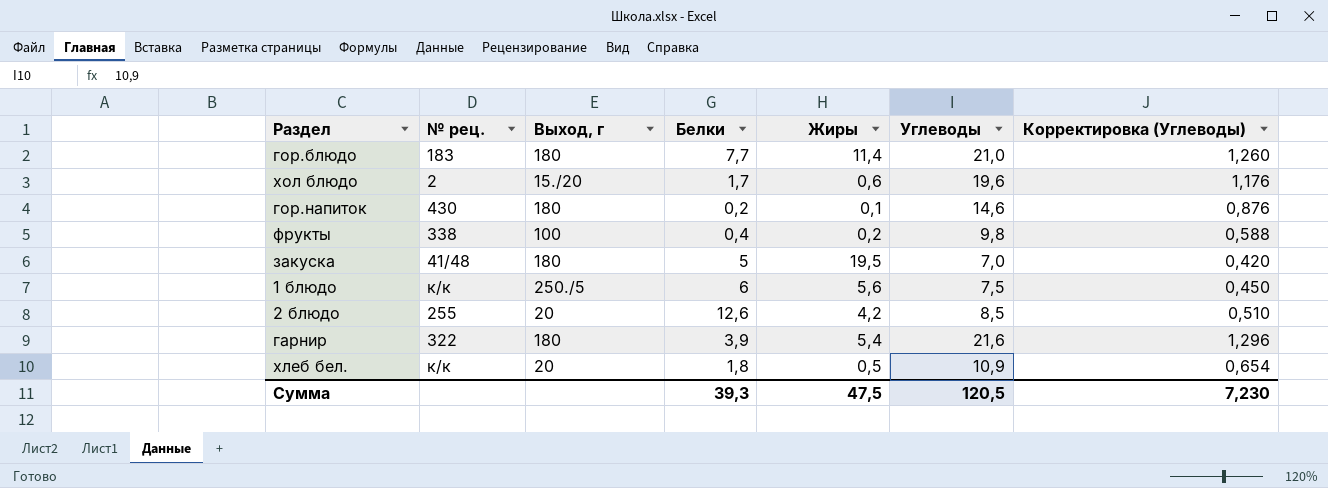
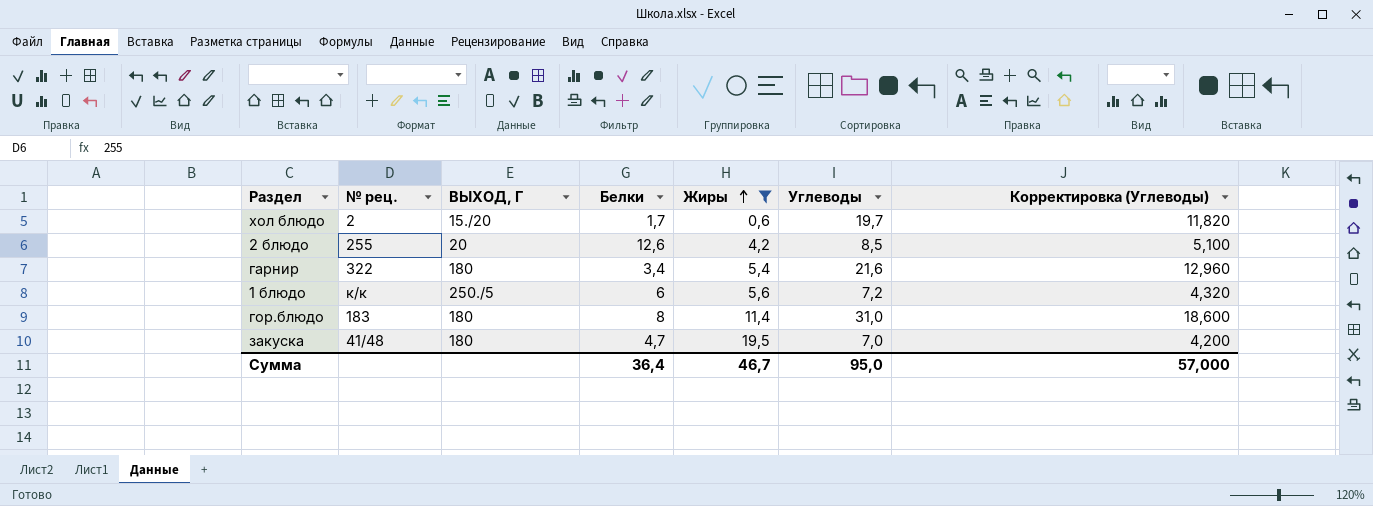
filter: none -> Жиры >= 0,6
row order: none -> Жиры ascending
column name: Выход, г -> ВЫХОД, Г
column Корректировка (Углеводы) | formula: [Углеводы] * 0,06 -> [Углеводы] * 0,6
хол блюдо | Углеводы: 19,6 -> 19,7
гарнир | Белки: 3,9 -> 3,4
1 блюдо | Углеводы: 7,5 -> 7,2
гор.блюдо | Белки: 7,7 -> 8
гор.блюдо | Углеводы: 21,0 -> 31,0
закуска | Белки: 5 -> 4,7
Сумма | Белки: 39,3 -> 36,4
Сумма | Жиры: 47,5 -> 46,7
Сумма | Углеводы: 120,5 -> 95,0
Сумма | Корректировка (Углеводы): 7,230 -> 57,000

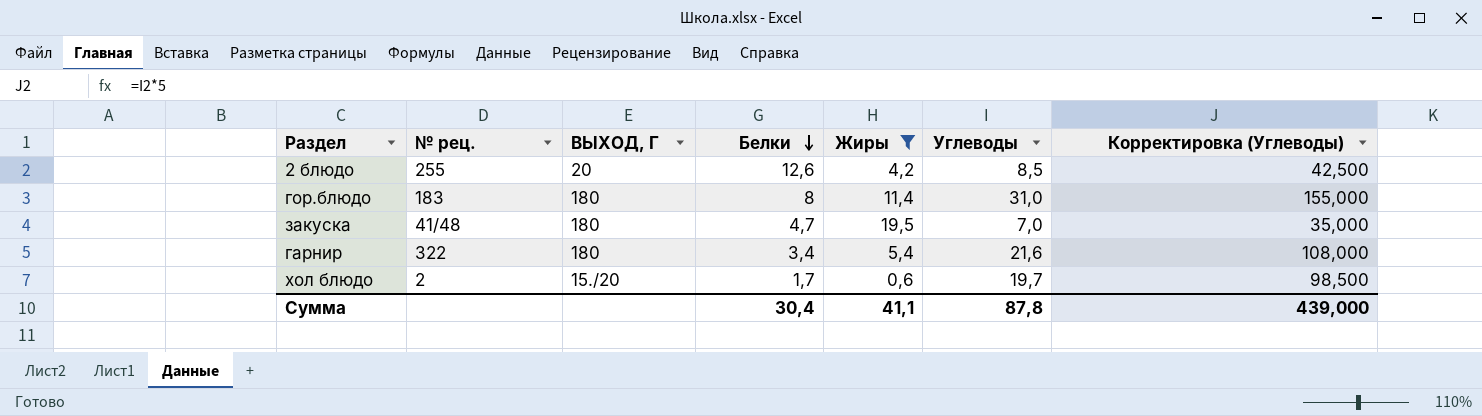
row order: Жиры ascending -> Белки descending
column Корректировка (Углеводы) | formula: [Углеводы] * 0,6 -> [Углеводы] * 5
row 1 блюдо: к/к | 250./5 | 6 | 5,6 | 7,2 | 4,320 -> none
Сумма | Белки: 36,4 -> 30,4
Сумма | Жиры: 46,7 -> 41,1
Сумма | Углеводы: 95,0 -> 87,8
Сумма | Корректировка (Углеводы): 57,000 -> 439,000

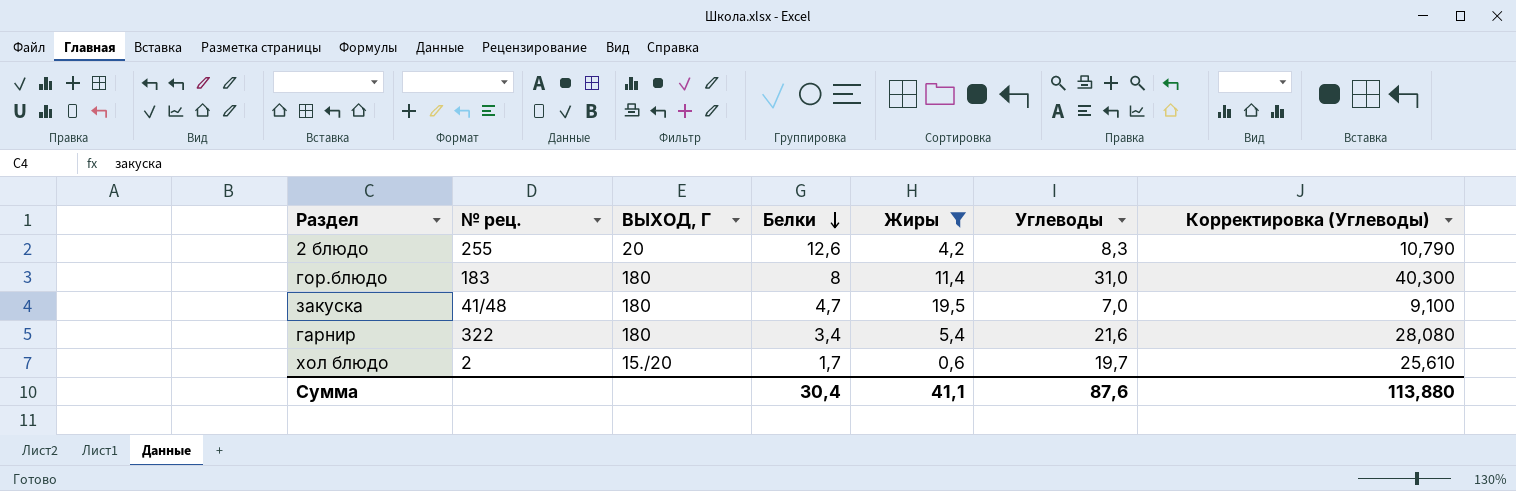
column Корректировка (Углеводы) | formula: [Углеводы] * 5 -> [Углеводы] * 1,3
2 блюдо | Углеводы: 8,5 -> 8,3
Сумма | Углеводы: 87,8 -> 87,6
Сумма | Корректировка (Углеводы): 439,000 -> 113,880

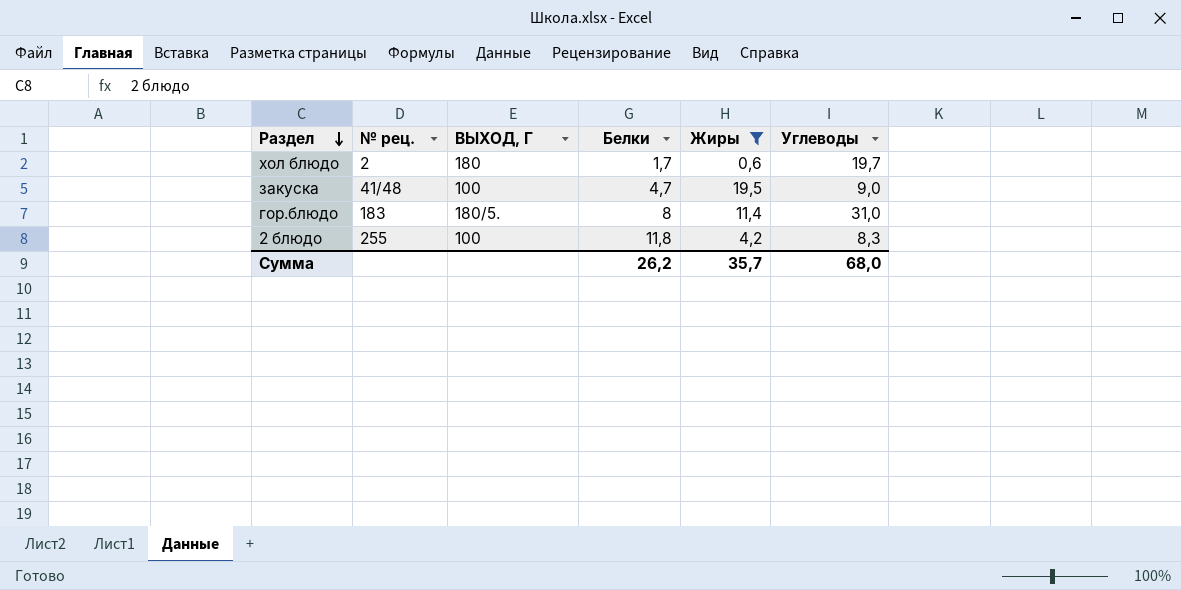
row order: Белки descending -> Раздел descending
column Корректировка (Углеводы) | formula: [Углеводы] * 1,3 -> none
row гарнир: 322 | 180 | 3,4 | 5,4 | 21,6 | 28,080 -> none
хол блюдо | ВЫХОД, Г: 15./20 -> 180
закуска | ВЫХОД, Г: 180 -> 100
закуска | Углеводы: 7,0 -> 9,0
гор.блюдо | ВЫХОД, Г: 180 -> 180/5.
2 блюдо | ВЫХОД, Г: 20 -> 100
2 блюдо | Белки: 12,6 -> 11,8
Сумма | Белки: 30,4 -> 26,2
Сумма | Жиры: 41,1 -> 35,7
Сумма | Углеводы: 87,6 -> 68,0

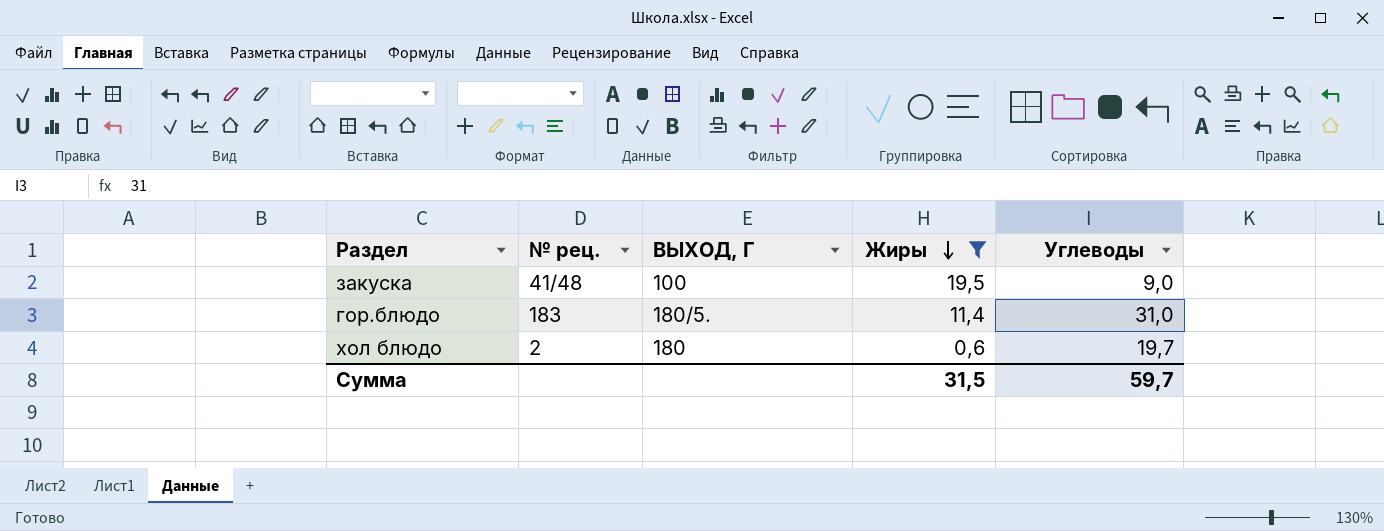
row order: Раздел descending -> Жиры descending
column Белки | position: 4 -> none
row 2 блюдо: 255 | 100 | 11,8 | 4,2 | 8,3 -> none
Сумма | Жиры: 35,7 -> 31,5
Сумма | Углеводы: 68,0 -> 59,7

